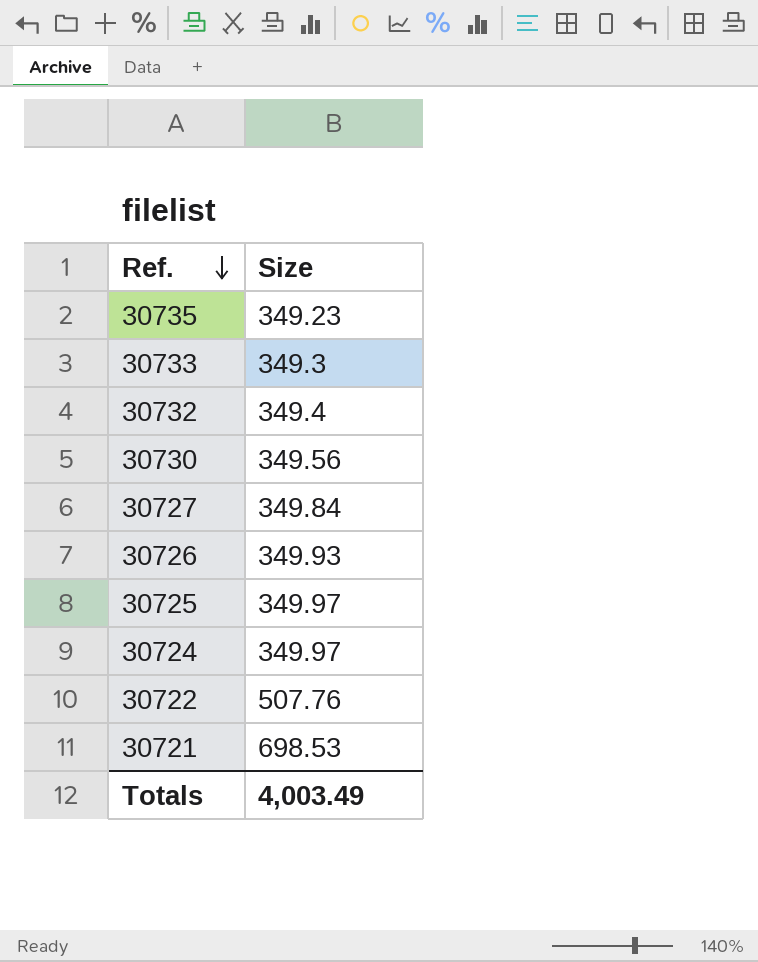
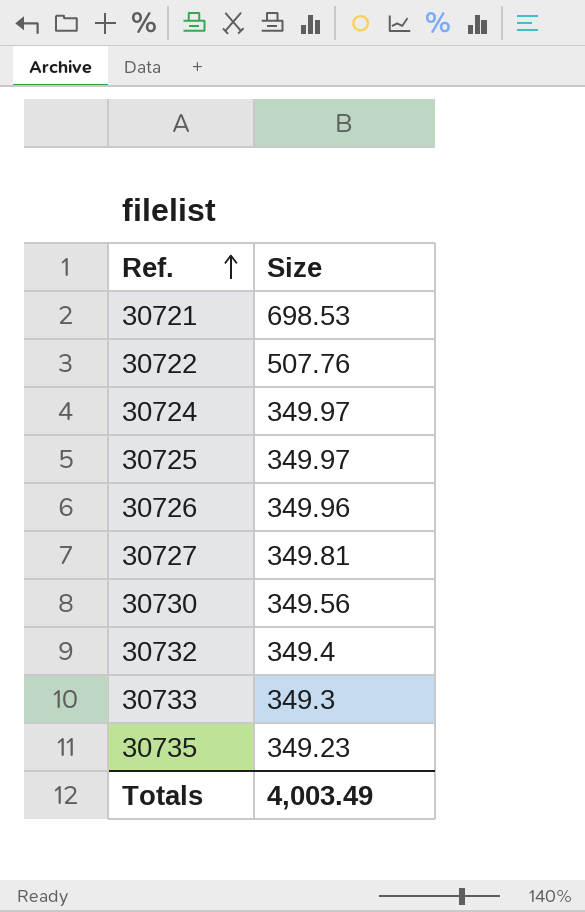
row order: Ref. descending -> Ref. ascending
30726 | Size: 349.93 -> 349.96
30727 | Size: 349.84 -> 349.81

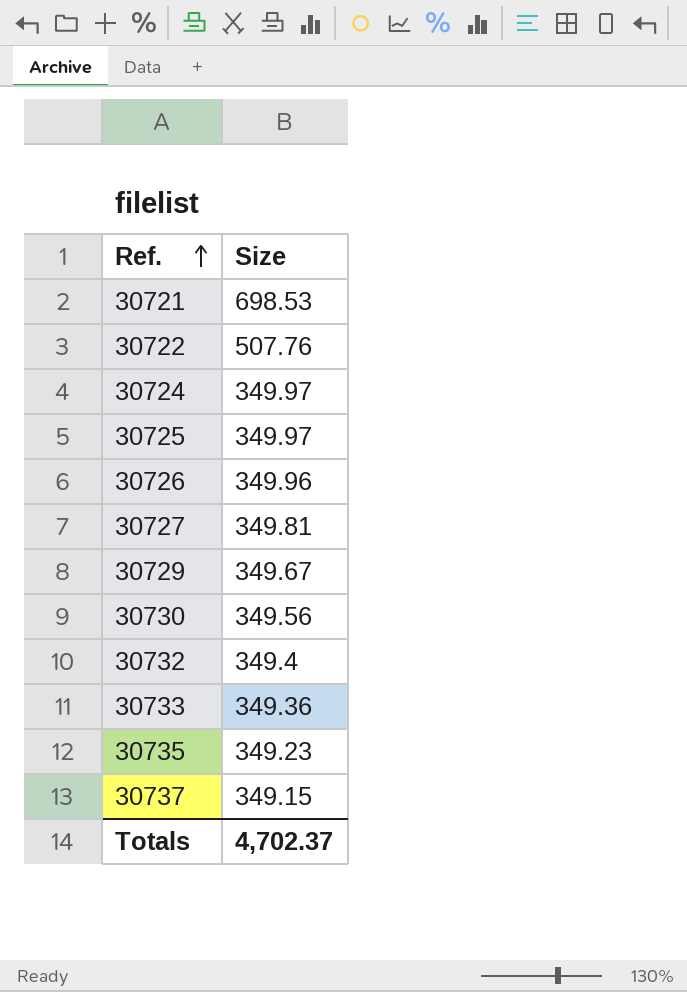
row 30729: none -> 349.67
30733 | Size: 349.3 -> 349.36
row 30737: none -> 349.15
Totals | Size: 4,003.49 -> 4,702.37

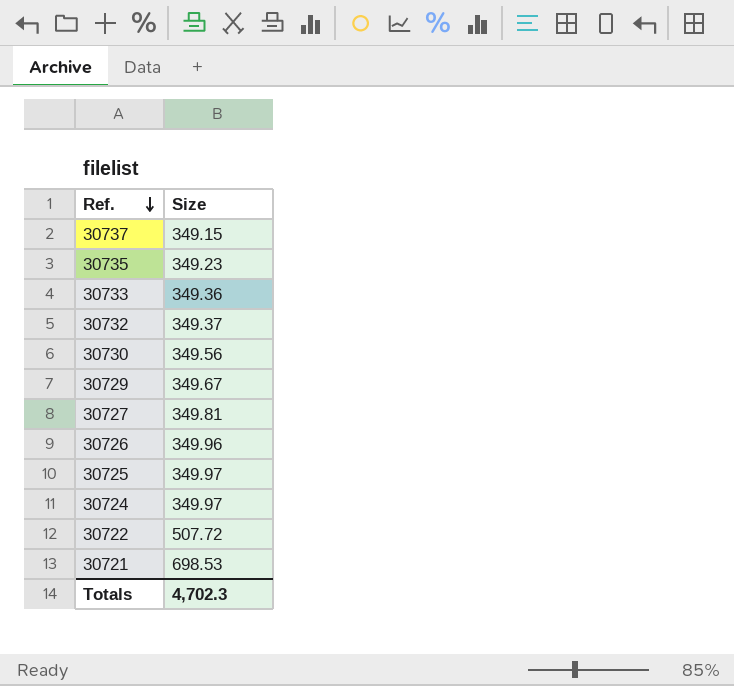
row order: Ref. ascending -> Ref. descending
30732 | Size: 349.4 -> 349.37
30722 | Size: 507.76 -> 507.72
Totals | Size: 4,702.37 -> 4,702.3

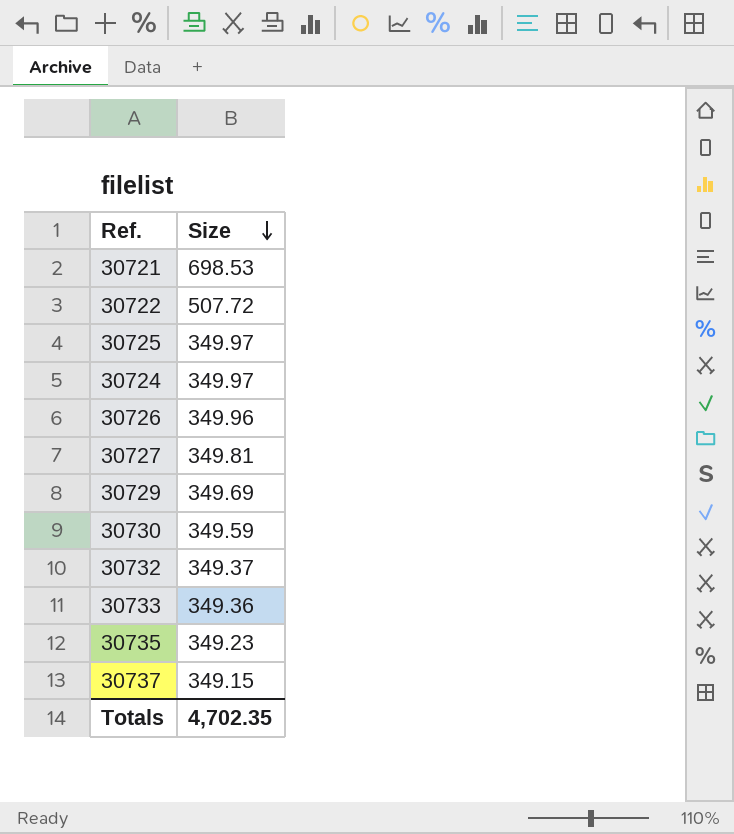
row order: Ref. descending -> Size descending
30729 | Size: 349.67 -> 349.69
30730 | Size: 349.56 -> 349.59
Totals | Size: 4,702.3 -> 4,702.35

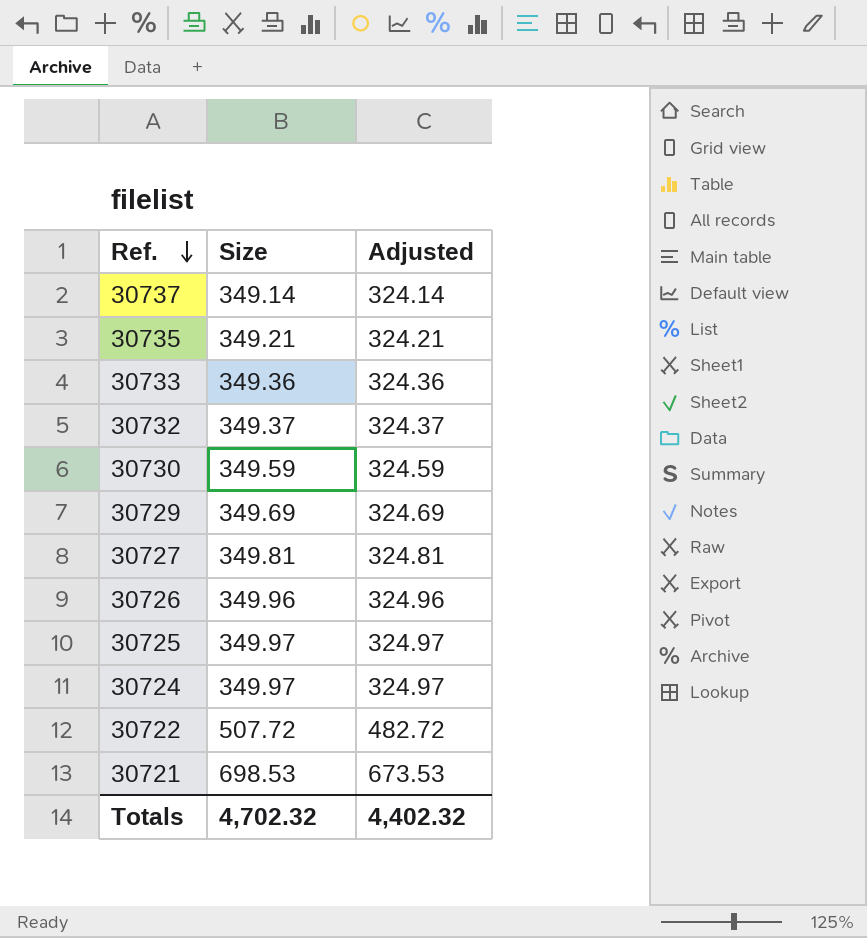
row order: Size descending -> Ref. descending
column Adjusted | formula: none -> [Size] - 25
30737 | Size: 349.15 -> 349.14
30735 | Size: 349.23 -> 349.21
Totals | Size: 4,702.35 -> 4,702.32

